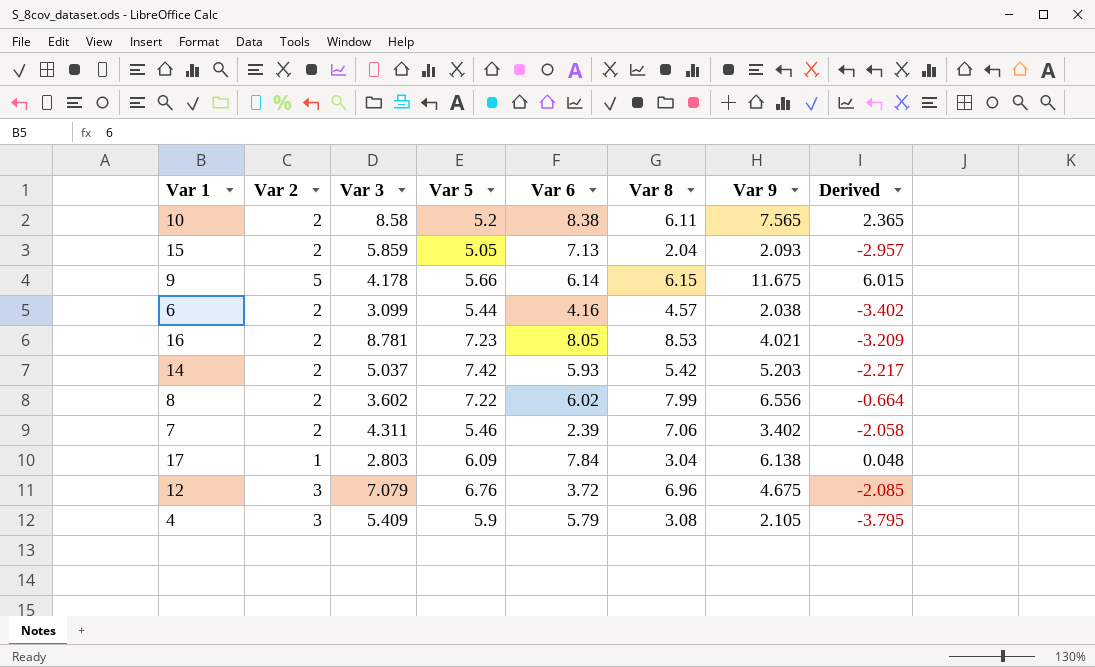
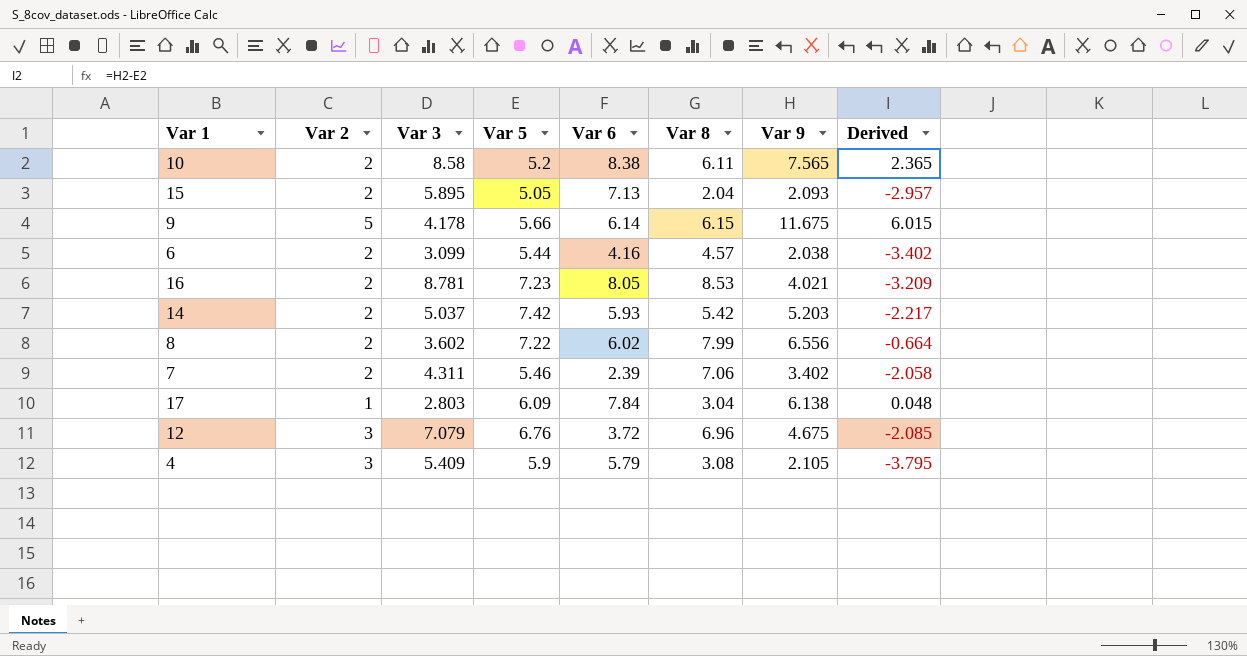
15 | Var 3: 5.859 -> 5.895

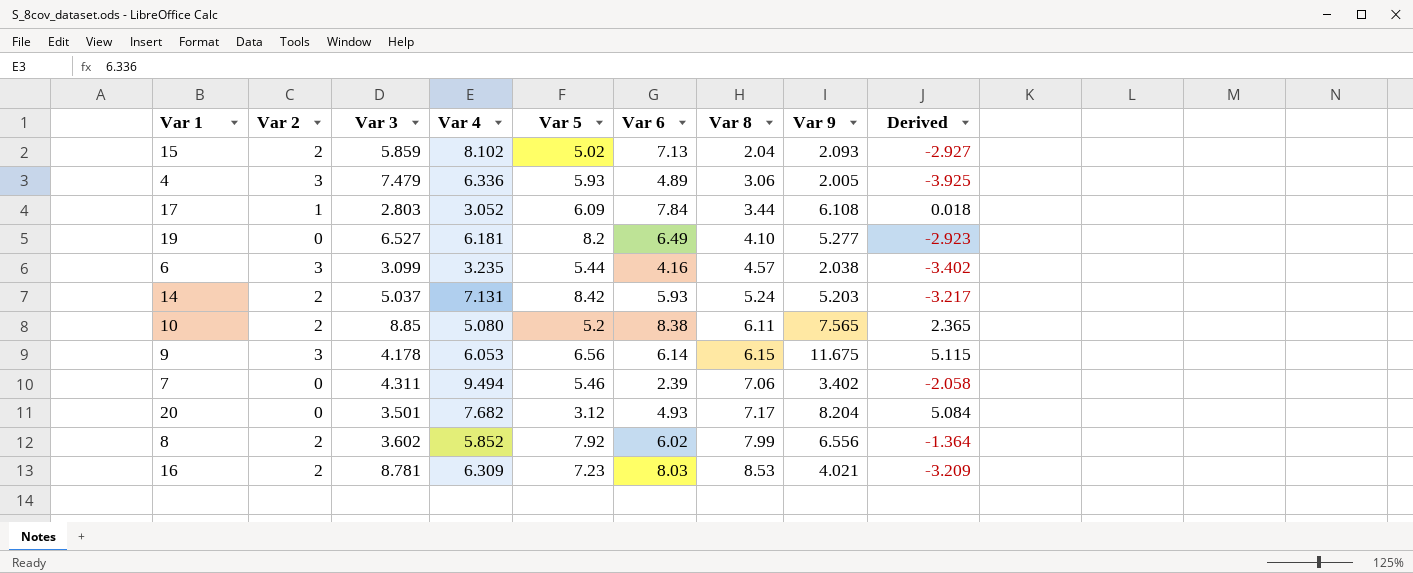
row order: none -> Var 8 ascending
column Var 4 | position: none -> 4
row 12: 3 | 7.079 | 6.76 | 3.72 | 6.96 | 4.675 | -2.085 -> none
15 | Var 3: 5.895 -> 5.859
15 | Var 5: 5.05 -> 5.02
15 | Derived: -2.957 -> -2.927
4 | Var 3: 5.409 -> 7.479
4 | Var 5: 5.9 -> 5.93
4 | Var 6: 5.79 -> 4.89
4 | Var 8: 3.08 -> 3.06
4 | Var 9: 2.105 -> 2.005
4 | Derived: -3.795 -> -3.925
17 | Var 8: 3.04 -> 3.44
17 | Var 9: 6.138 -> 6.108
17 | Derived: 0.048 -> 0.018
row 19: none -> 0 | 6.527 | 6.181 | 8.2 | 6.49 | 4.10 | 5.277 | -2.923
6 | Var 2: 2 -> 3
14 | Var 5: 7.42 -> 8.42
14 | Var 8: 5.42 -> 5.24
14 | Derived: -2.217 -> -3.217
10 | Var 3: 8.58 -> 8.85
9 | Var 2: 5 -> 3
9 | Var 5: 5.66 -> 6.56
9 | Derived: 6.015 -> 5.115
7 | Var 2: 2 -> 0
row 20: none -> 0 | 3.501 | 7.682 | 3.12 | 4.93 | 7.17 | 8.204 | 5.084
8 | Var 5: 7.22 -> 7.92
8 | Derived: -0.664 -> -1.364
16 | Var 6: 8.05 -> 8.03

